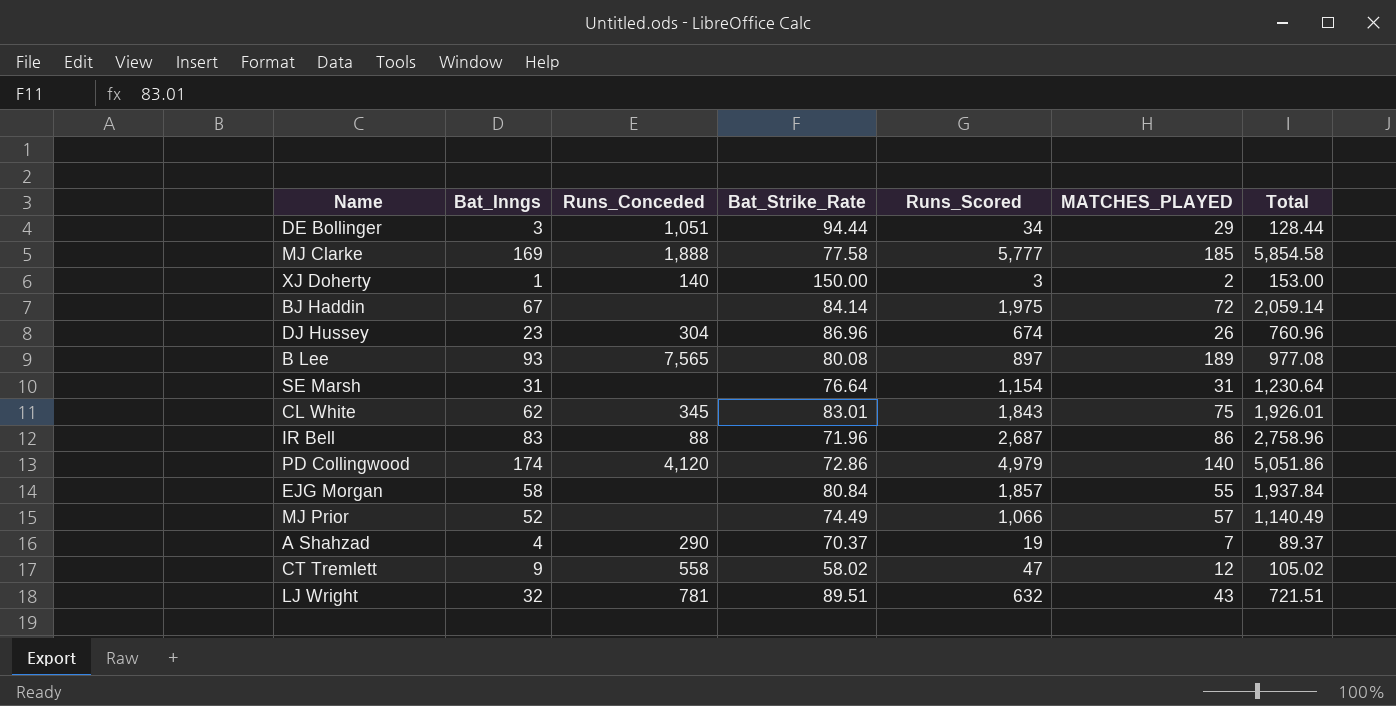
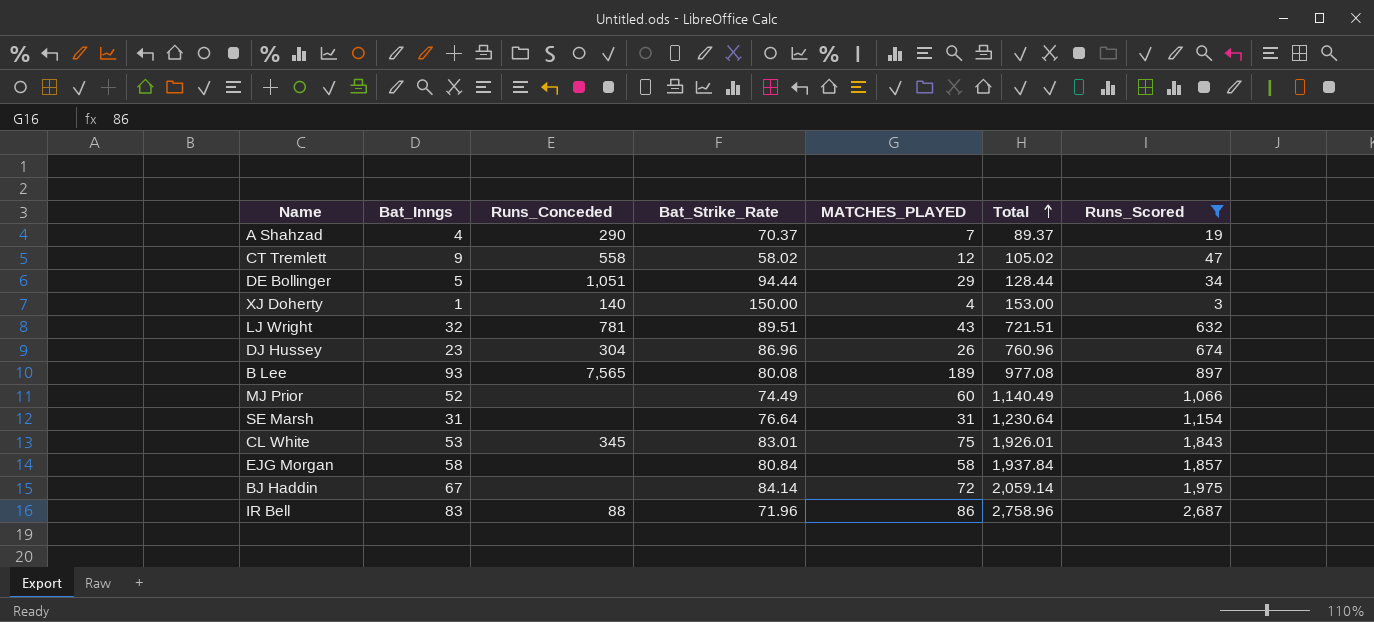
filter: none -> Runs_Scored <= 2,687
row order: none -> Total ascending
column Runs_Scored | position: 5 -> 7
DE Bollinger | Bat_Inngs: 3 -> 5
XJ Doherty | MATCHES_PLAYED: 2 -> 4
MJ Prior | MATCHES_PLAYED: 57 -> 60
CL White | Bat_Inngs: 62 -> 53
EJG Morgan | MATCHES_PLAYED: 55 -> 58

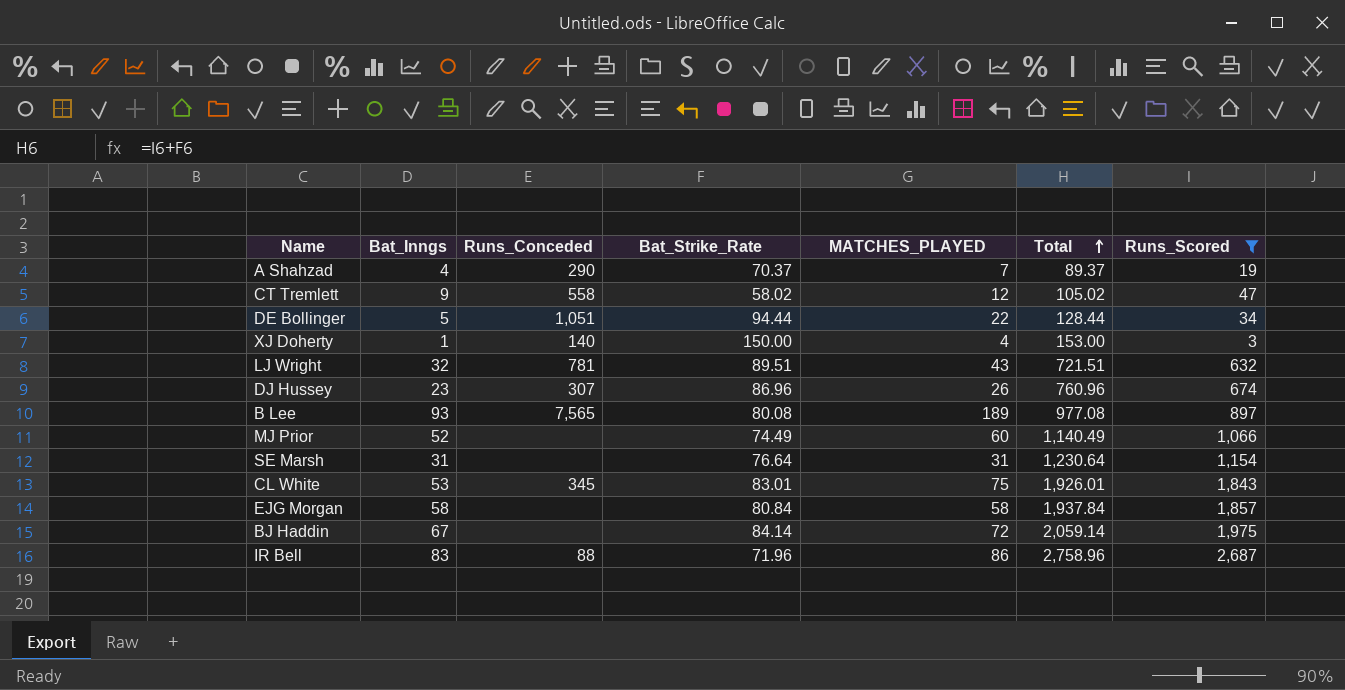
DE Bollinger | MATCHES_PLAYED: 29 -> 22
DJ Hussey | Runs_Conceded: 304 -> 307

